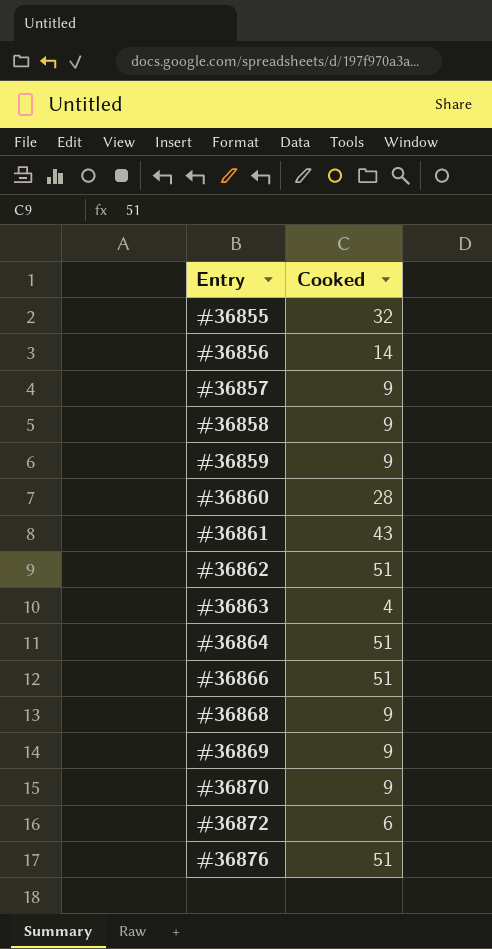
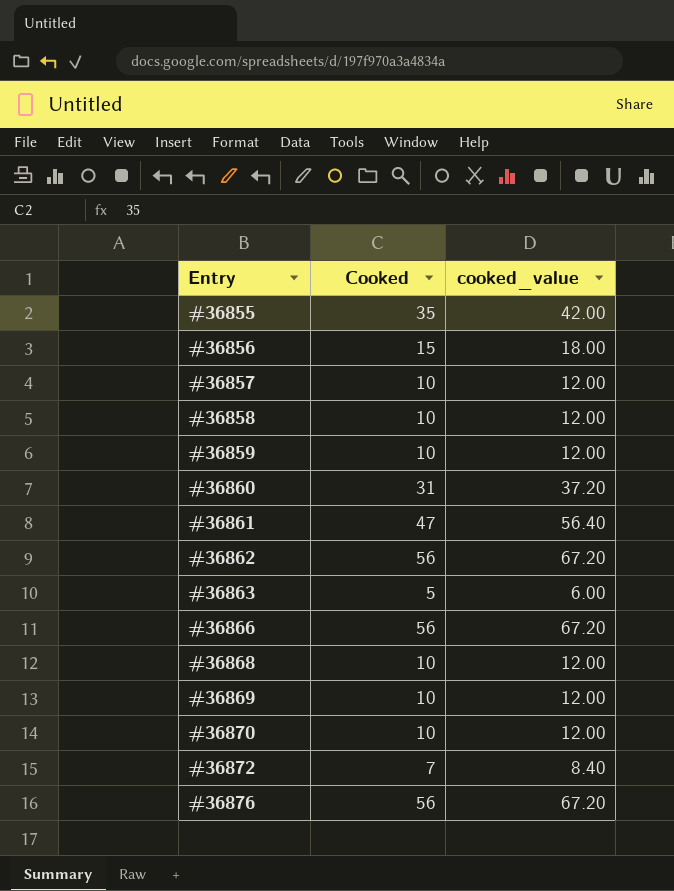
column cooked_value | formula: none -> [Cooked] * 1.2
row #36864: 51 -> none
#36855 | Cooked: 32 -> 35
#36856 | Cooked: 14 -> 15
#36857 | Cooked: 9 -> 10
#36858 | Cooked: 9 -> 10
#36859 | Cooked: 9 -> 10
#36860 | Cooked: 28 -> 31
#36861 | Cooked: 43 -> 47
#36862 | Cooked: 51 -> 56
#36863 | Cooked: 4 -> 5
#36866 | Cooked: 51 -> 56
#36868 | Cooked: 9 -> 10
#36869 | Cooked: 9 -> 10
#36870 | Cooked: 9 -> 10
#36872 | Cooked: 6 -> 7
#36876 | Cooked: 51 -> 56

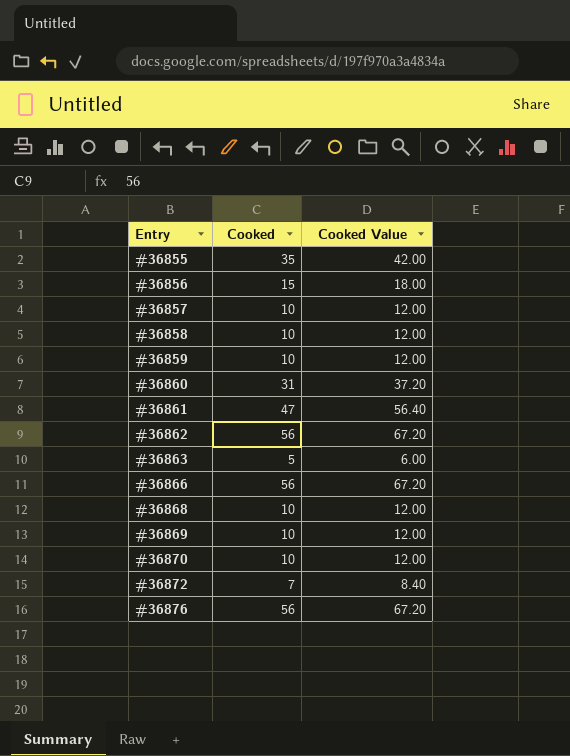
column name: cooked_value -> Cooked Value

